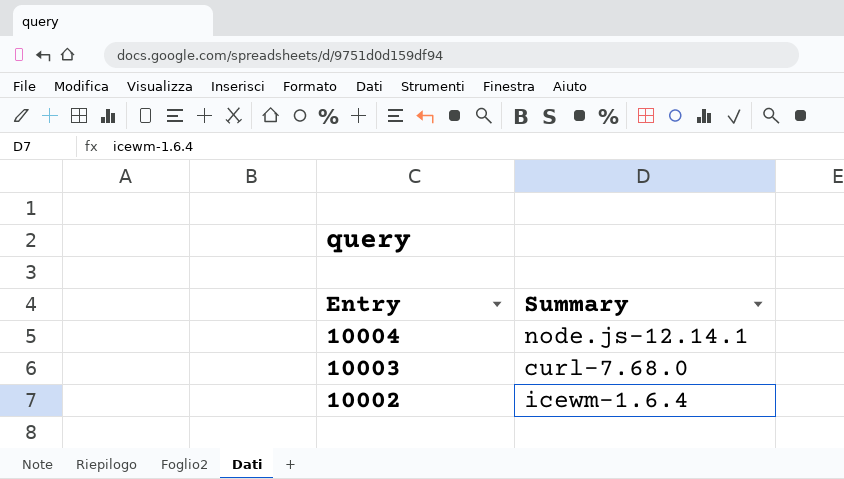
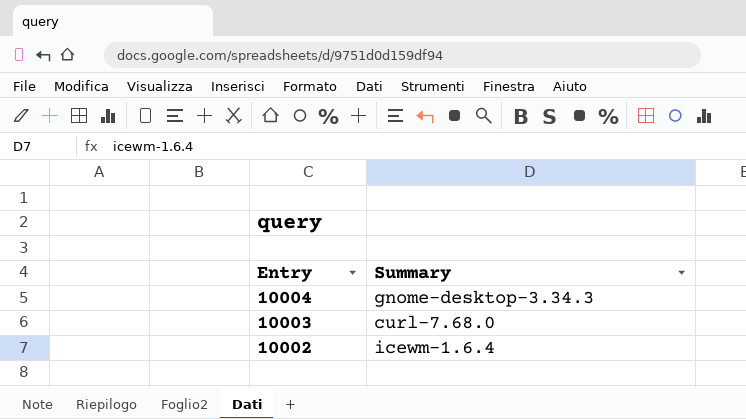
10004 | Summary: node.js-12.14.1 -> gnome-desktop-3.34.3

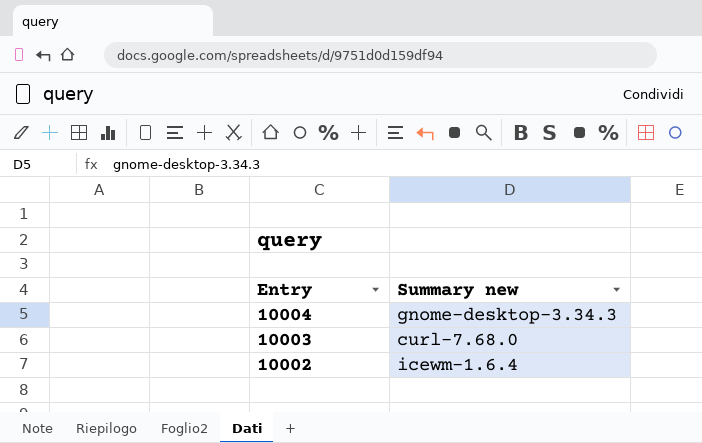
column name: Summary -> Summary new

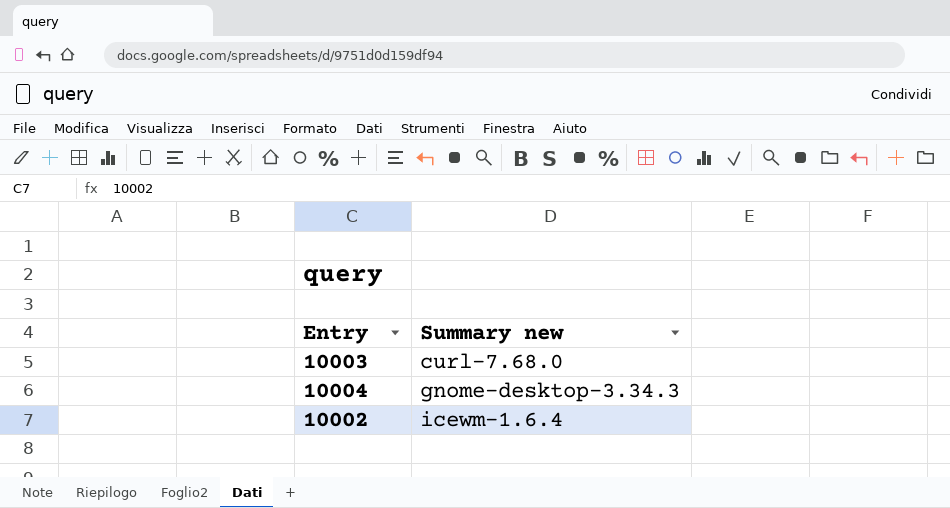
row order: Entry descending -> Summary new ascending

